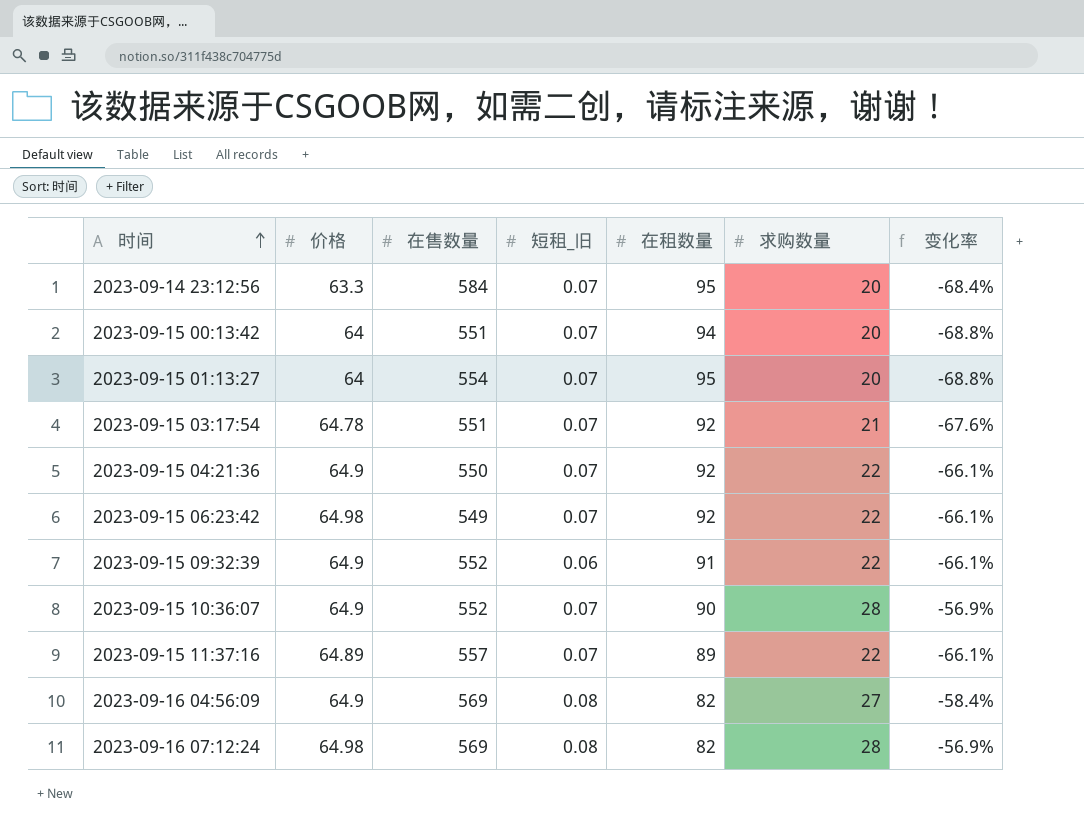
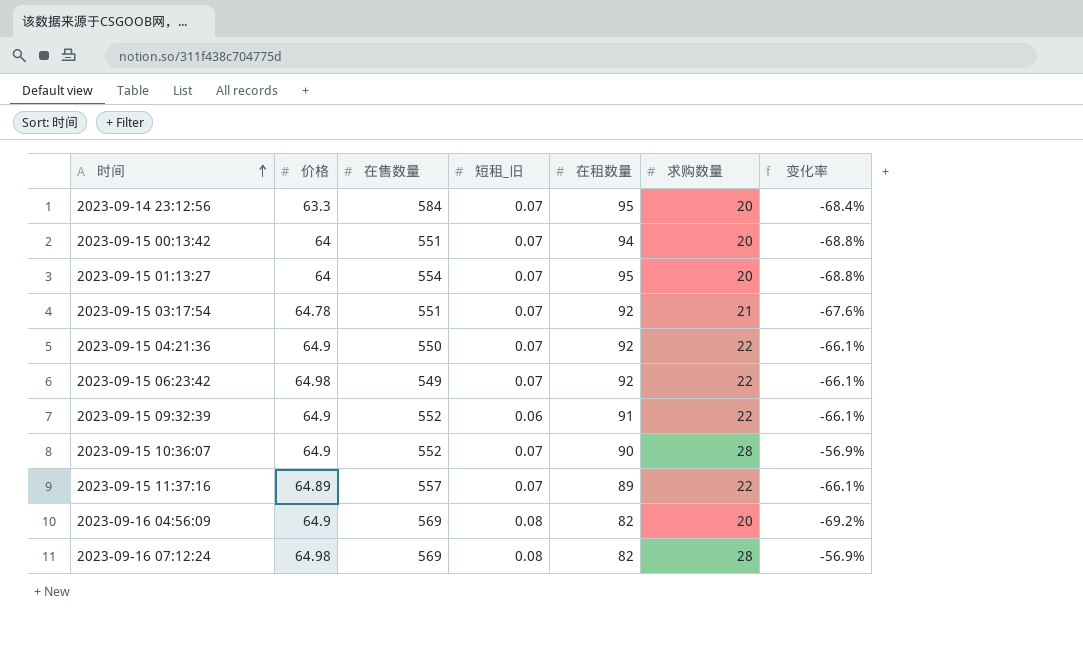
2023-09-16 04:56:09 | 求购数量: 27 -> 20
2023-09-16 04:56:09 | 变化率: -58.4% -> -69.2%

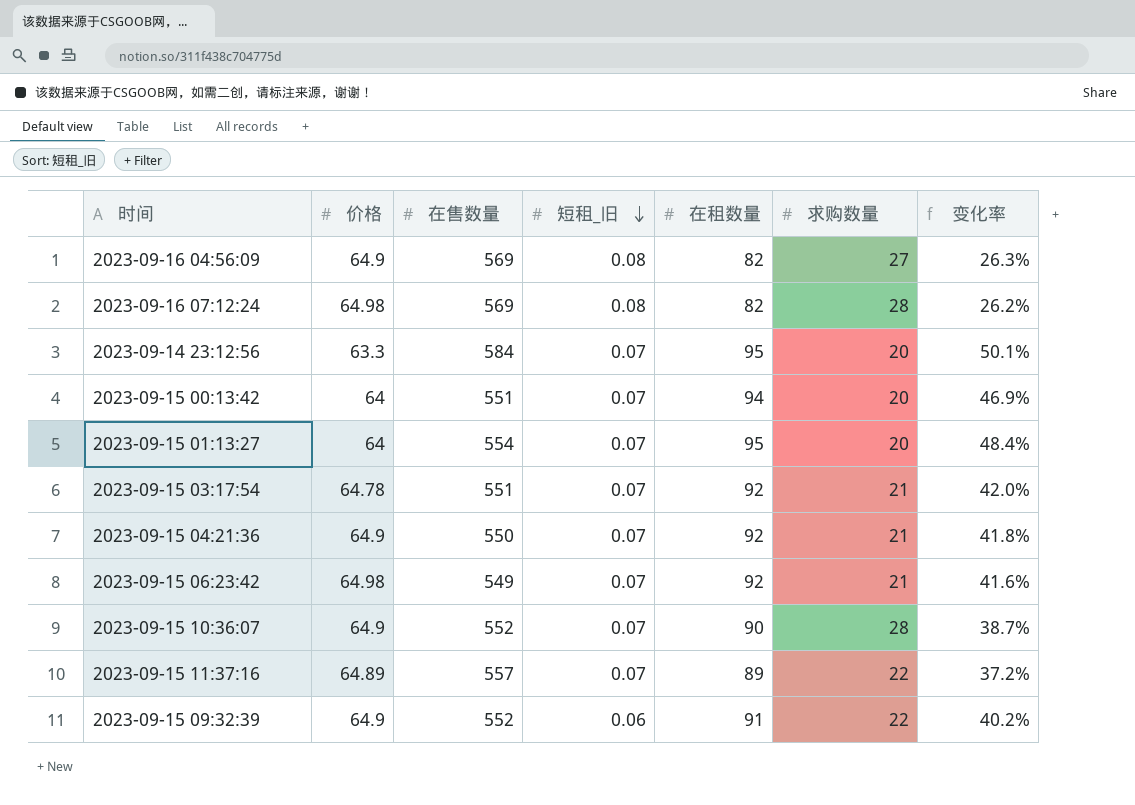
row order: 时间 ascending -> 短租_旧 descending
column 变化率 | formula: ([求购数量] - [价格]) / [价格] -> ([在租数量] - [价格]) / [价格]
2023-09-16 04:56:09 | 求购数量: 20 -> 27
2023-09-15 04:21:36 | 求购数量: 22 -> 21
2023-09-15 06:23:42 | 求购数量: 22 -> 21

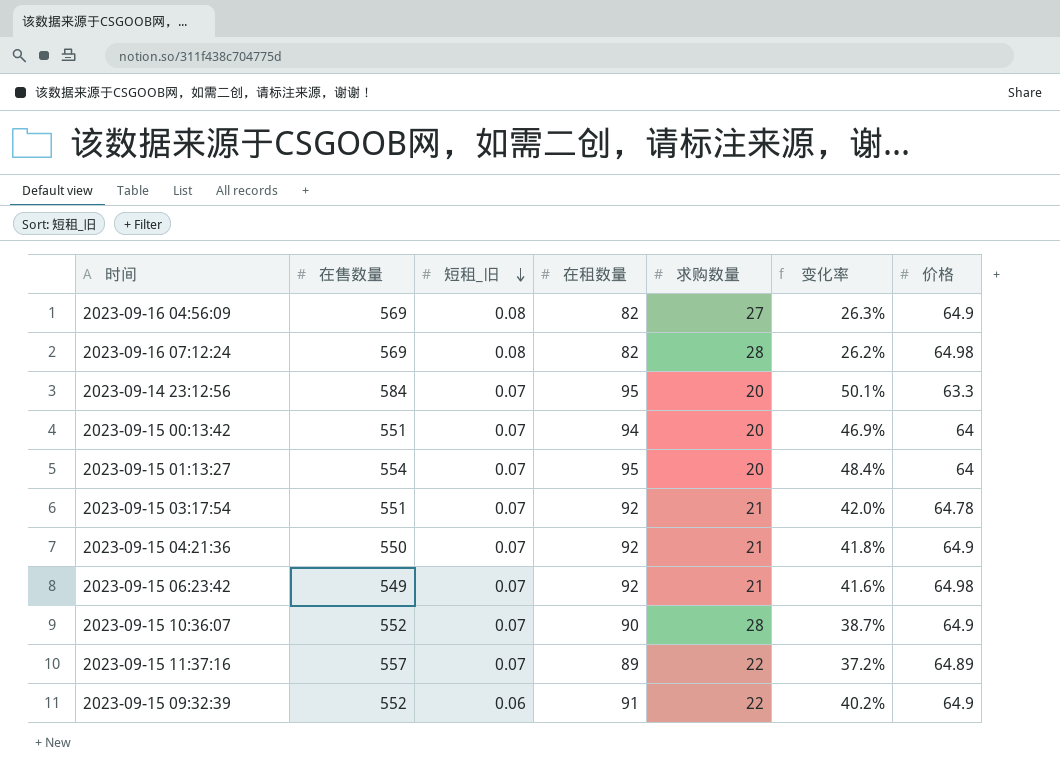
column 价格 | position: 2 -> 7

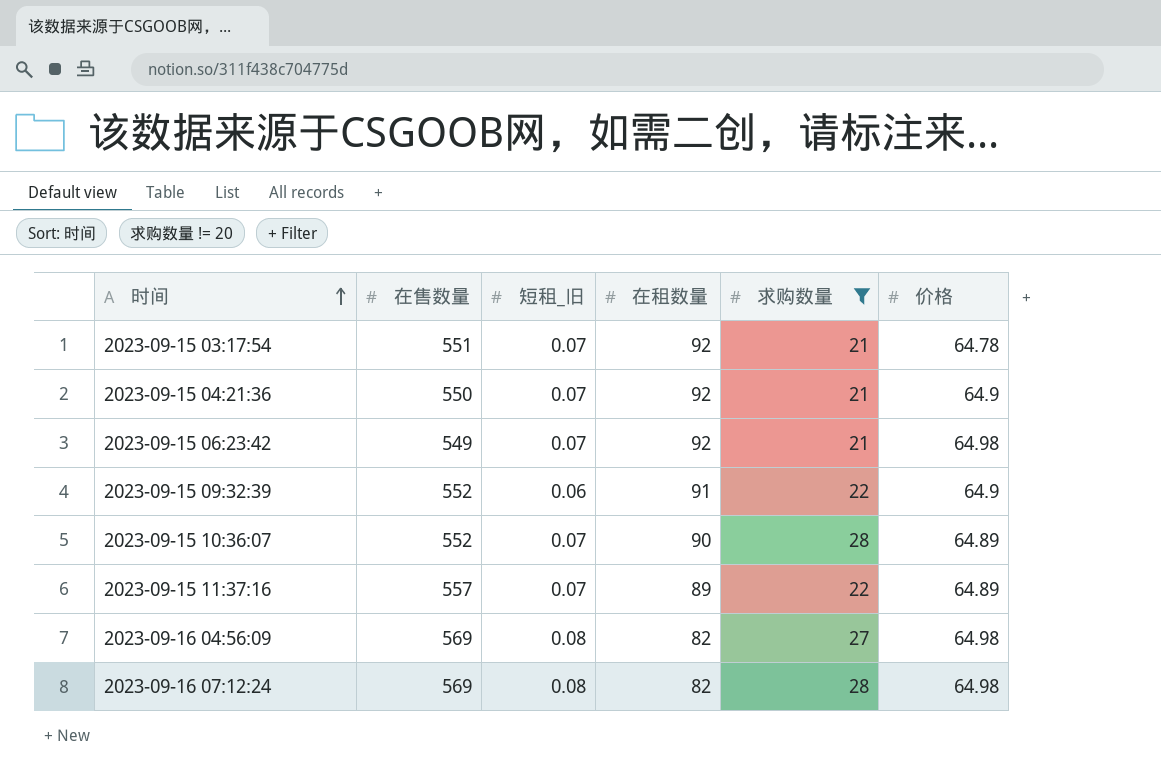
filter: none -> 求购数量 != 20
row order: 短租_旧 descending -> 时间 ascending
column 变化率 | formula: ([在租数量] - [价格]) / [价格] -> none
2023-09-15 10:36:07 | 价格: 64.9 -> 64.89
2023-09-16 04:56:09 | 价格: 64.9 -> 64.98

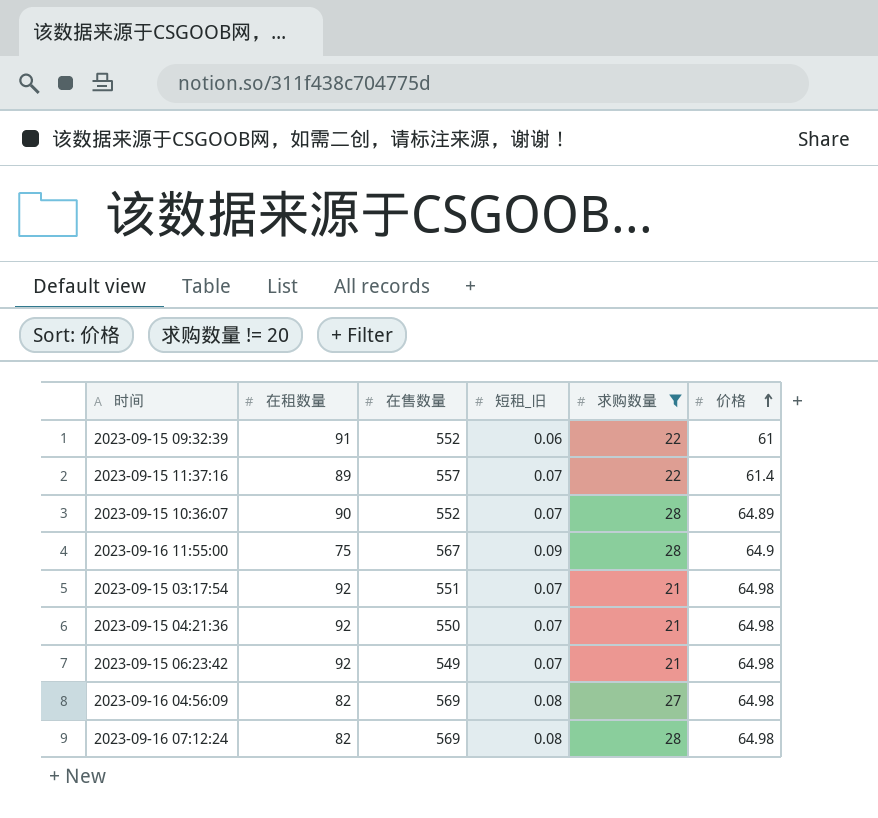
row order: 时间 ascending -> 价格 ascending
column 在租数量 | position: 4 -> 2
2023-09-15 09:32:39 | 价格: 64.9 -> 61
2023-09-15 11:37:16 | 价格: 64.89 -> 61.4
row 2023-09-16 11:55:00: none -> 75 | 567 | 0.09 | 28 | 64.9
2023-09-15 03:17:54 | 价格: 64.78 -> 64.98
2023-09-15 04:21:36 | 价格: 64.9 -> 64.98

